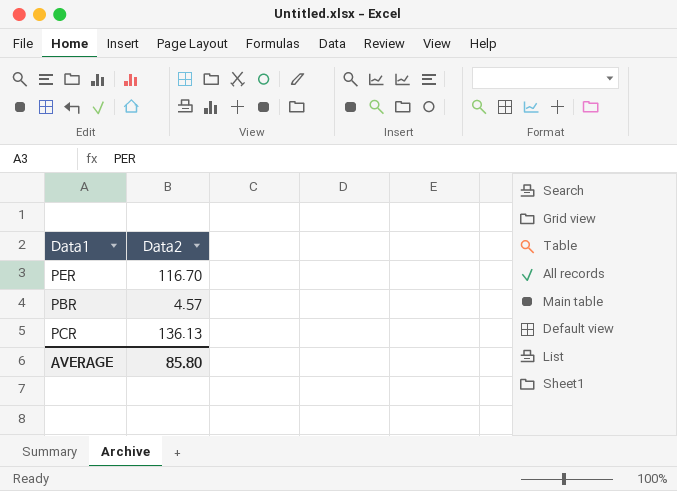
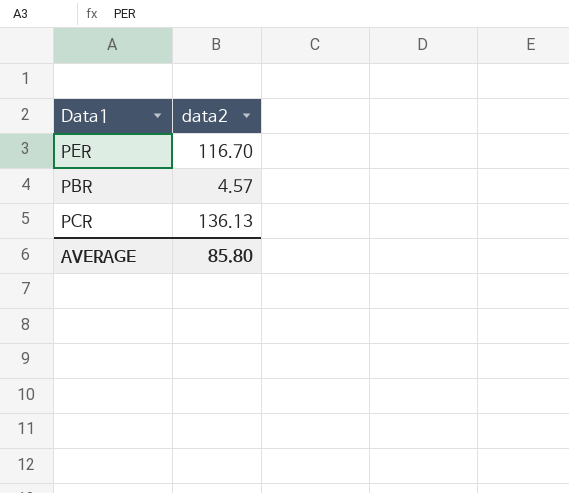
column name: Data2 -> data2

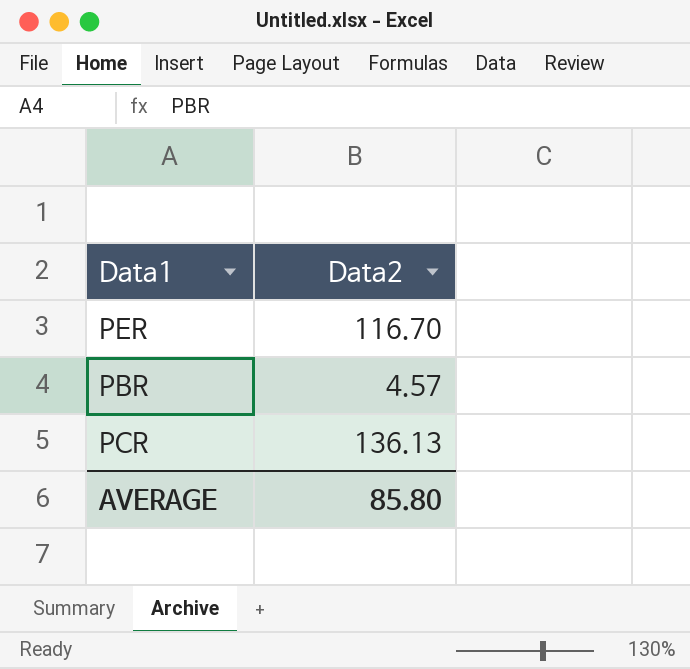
column name: data2 -> Data2

